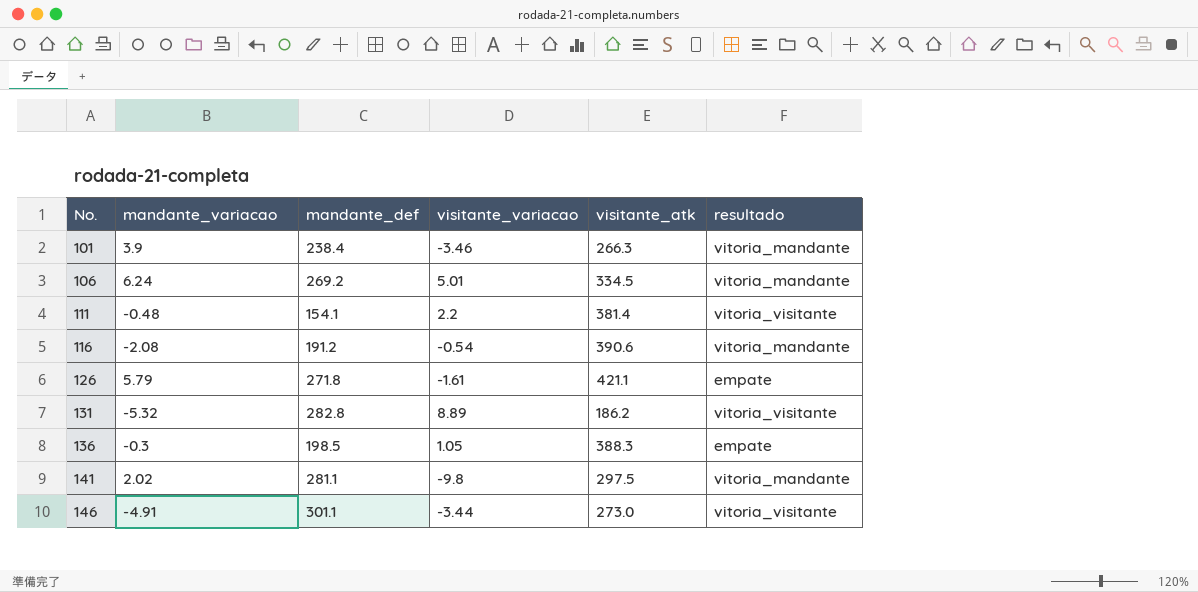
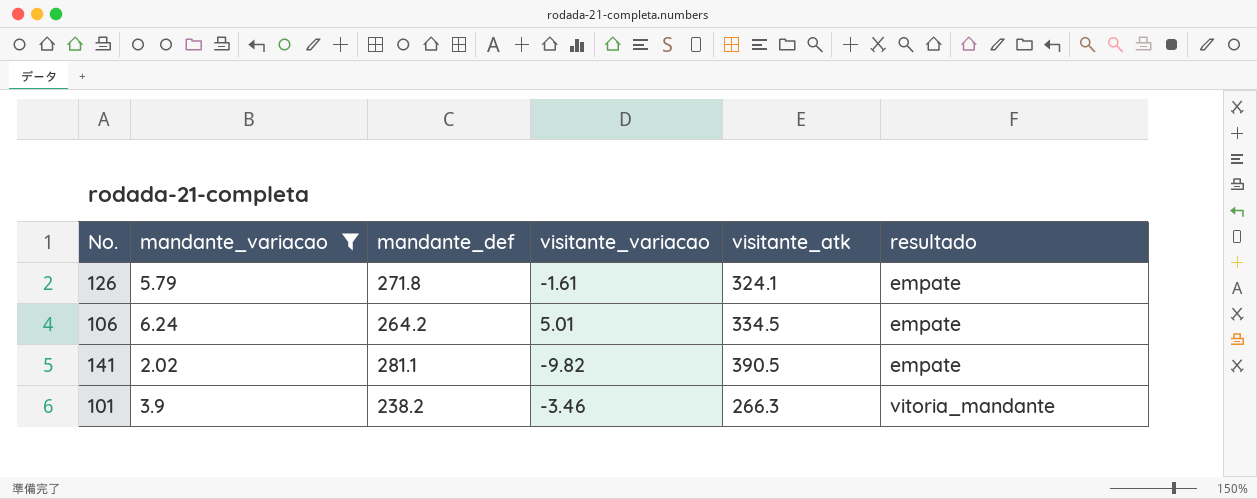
filter: none -> mandante_variacao >= 2.02
row order: No. ascending -> resultado ascending
126 | visitante_atk: 421.1 -> 324.1
106 | mandante_def: 269.2 -> 264.2
106 | resultado: vitoria_mandante -> empate
141 | visitante_variacao: -9.8 -> -9.82
141 | visitante_atk: 297.5 -> 390.5
141 | resultado: vitoria_mandante -> empate
101 | mandante_def: 238.4 -> 238.2

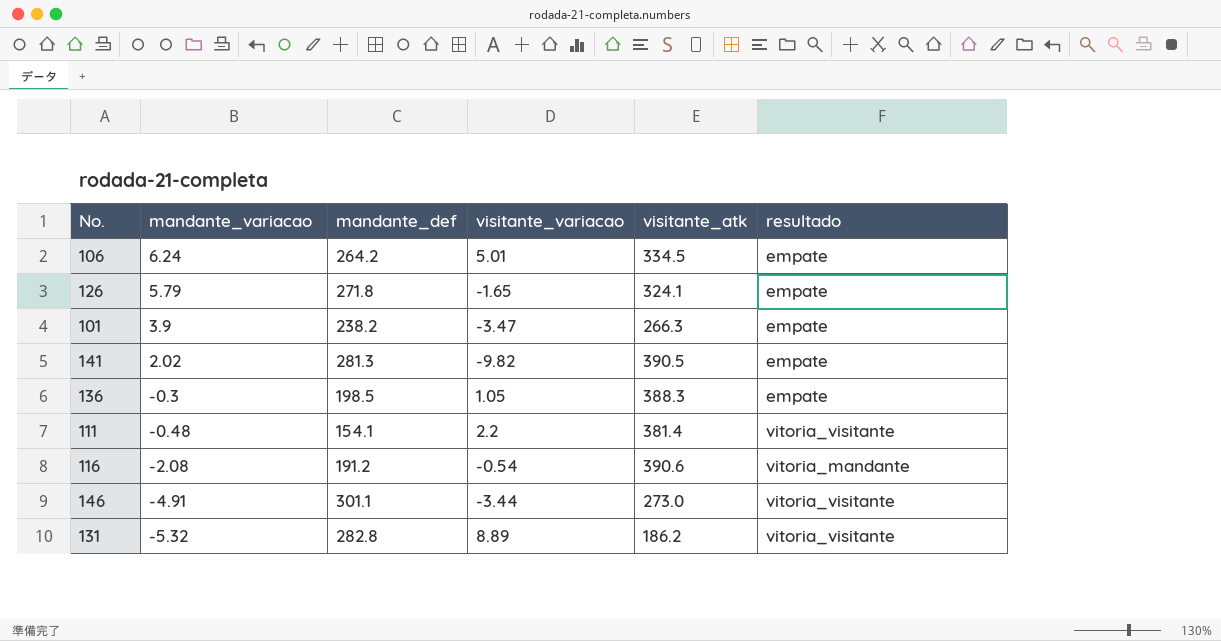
filter: mandante_variacao >= 2.02 -> none
row order: resultado ascending -> mandante_variacao descending
126 | visitante_variacao: -1.61 -> -1.65
101 | visitante_variacao: -3.46 -> -3.47
101 | resultado: vitoria_mandante -> empate
141 | mandante_def: 281.1 -> 281.3

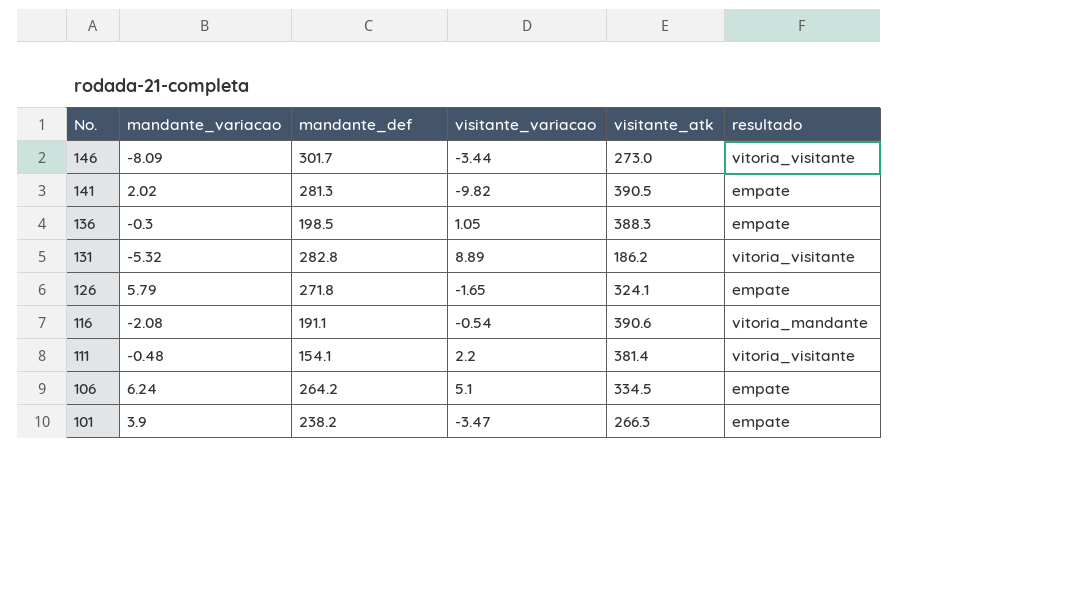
row order: mandante_variacao descending -> No. descending
146 | mandante_variacao: -4.91 -> -8.09
146 | mandante_def: 301.1 -> 301.7
116 | mandante_def: 191.2 -> 191.1
106 | visitante_variacao: 5.01 -> 5.1

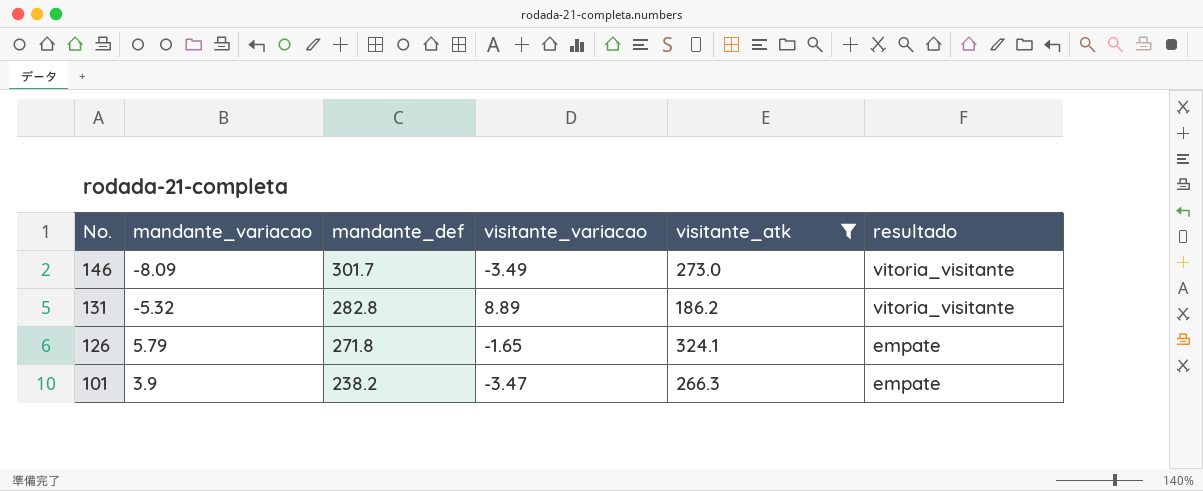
filter: none -> visitante_atk <= 324.1
146 | visitante_variacao: -3.44 -> -3.49

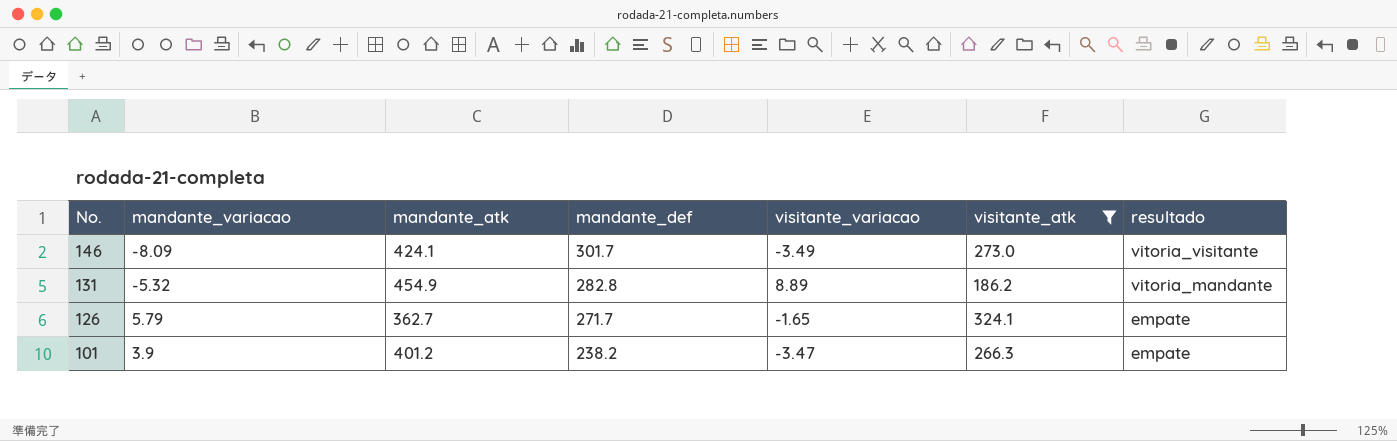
column mandante_atk | position: none -> 3
131 | resultado: vitoria_visitante -> vitoria_mandante
126 | mandante_def: 271.8 -> 271.7

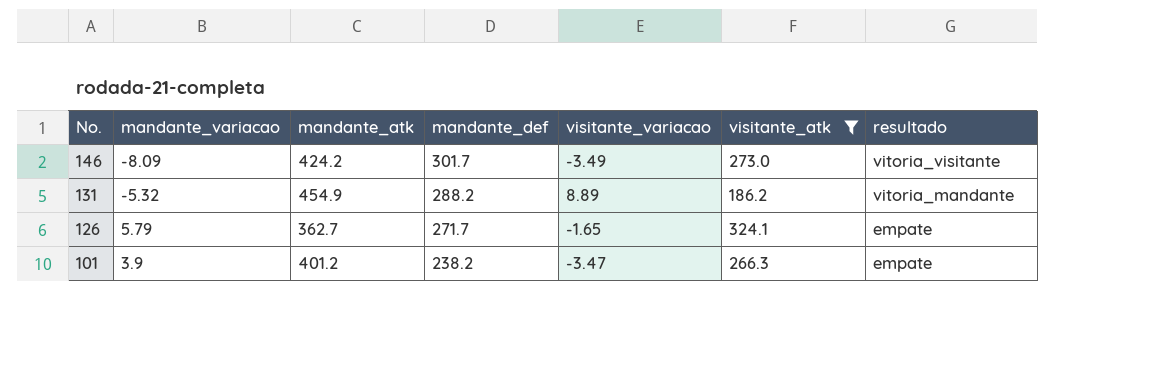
146 | mandante_atk: 424.1 -> 424.2
131 | mandante_def: 282.8 -> 288.2

